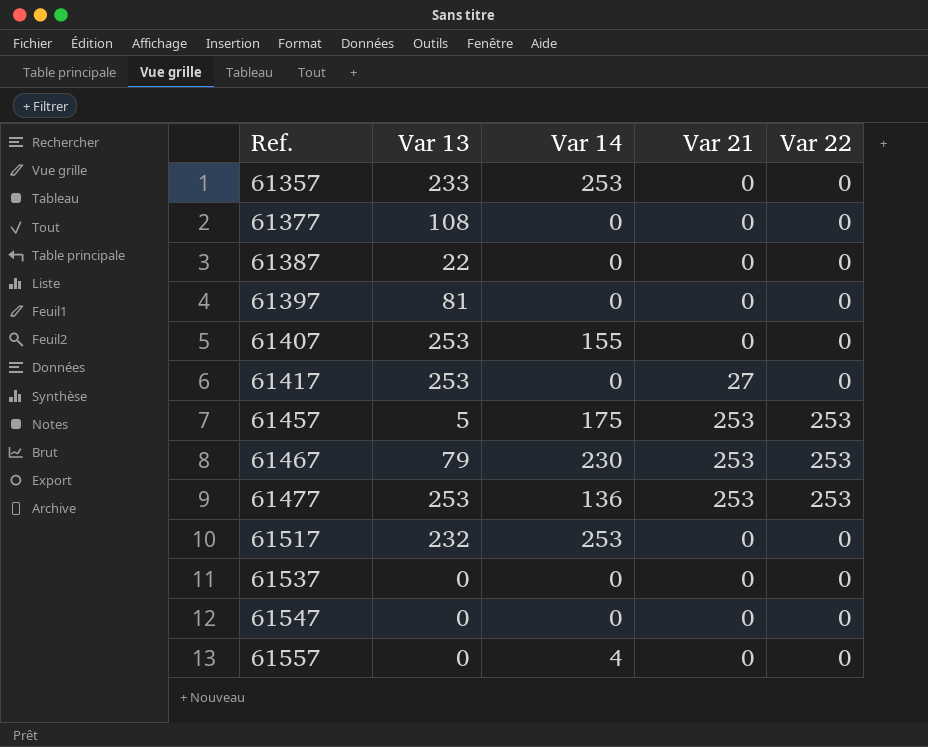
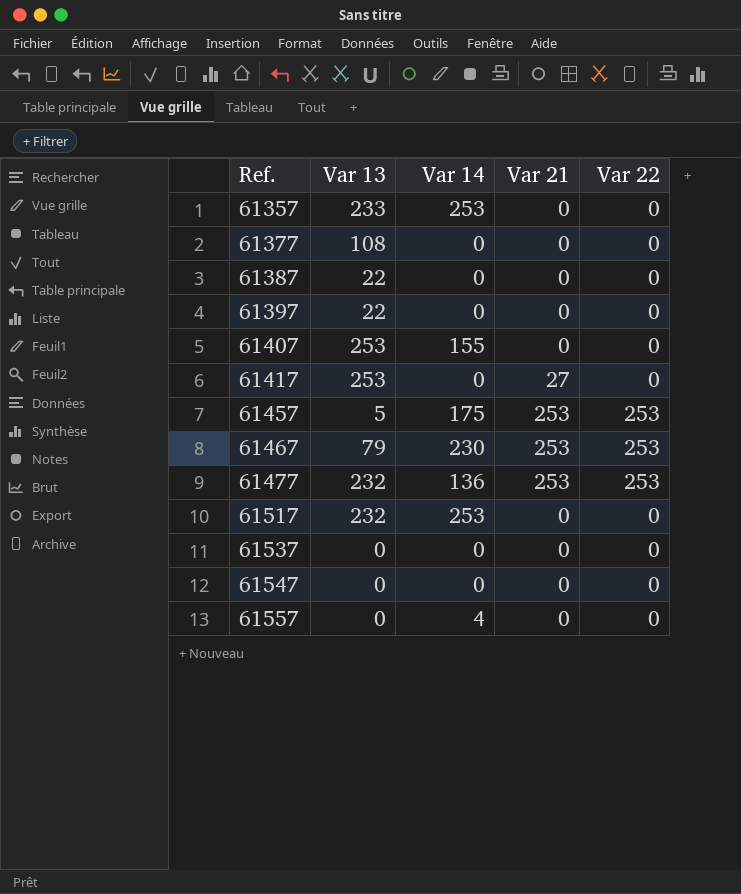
61397 | Var 13: 81 -> 22
61477 | Var 13: 253 -> 232

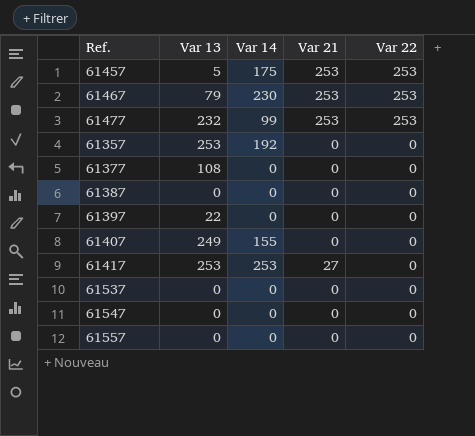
row order: Ref. ascending -> Var 22 descending
row 61517: 232 | 253 | 0 | 0 -> none
61477 | Var 14: 136 -> 99
61357 | Var 13: 233 -> 253
61357 | Var 14: 253 -> 192
61387 | Var 13: 22 -> 0
61407 | Var 13: 253 -> 249
61417 | Var 14: 0 -> 253
61557 | Var 14: 4 -> 0

